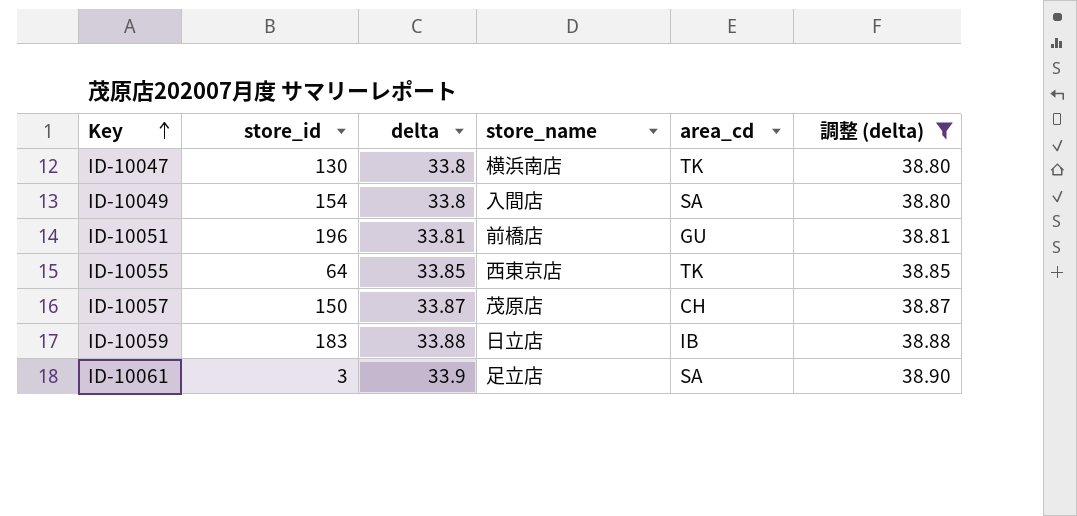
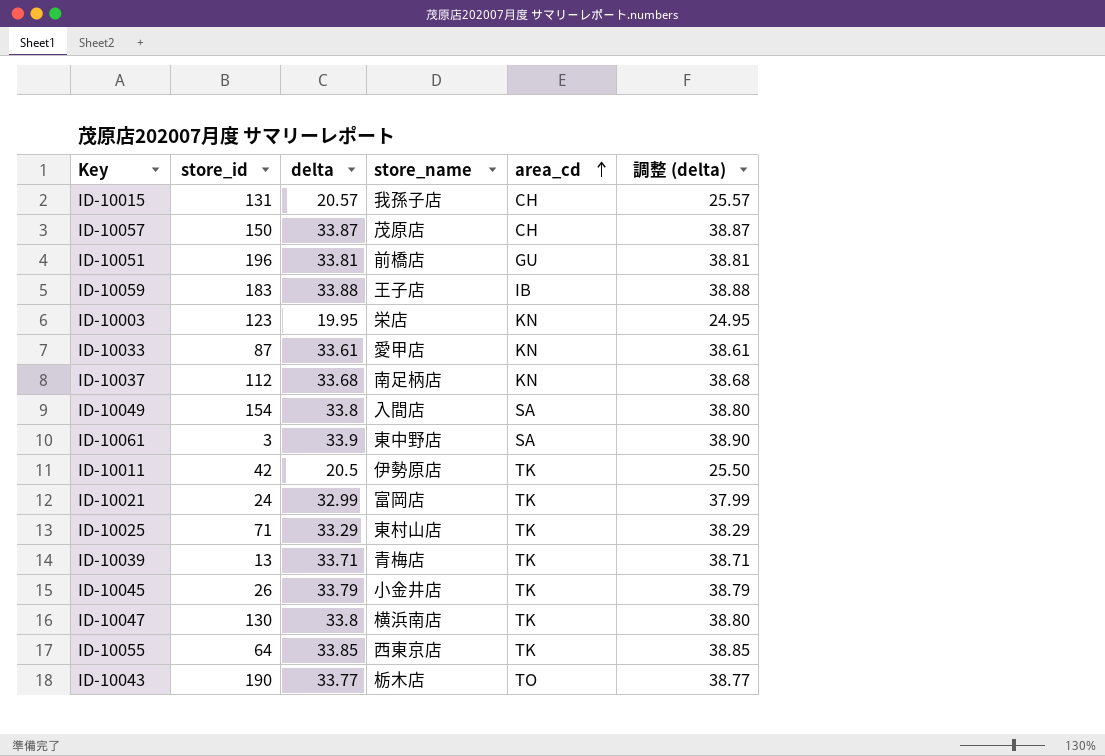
filter: 調整 (delta) >= 38.80 -> none
row order: Key ascending -> area_cd ascending
ID-10059 | store_name: 日立店 -> 王子店
ID-10061 | store_name: 足立店 -> 東中野店

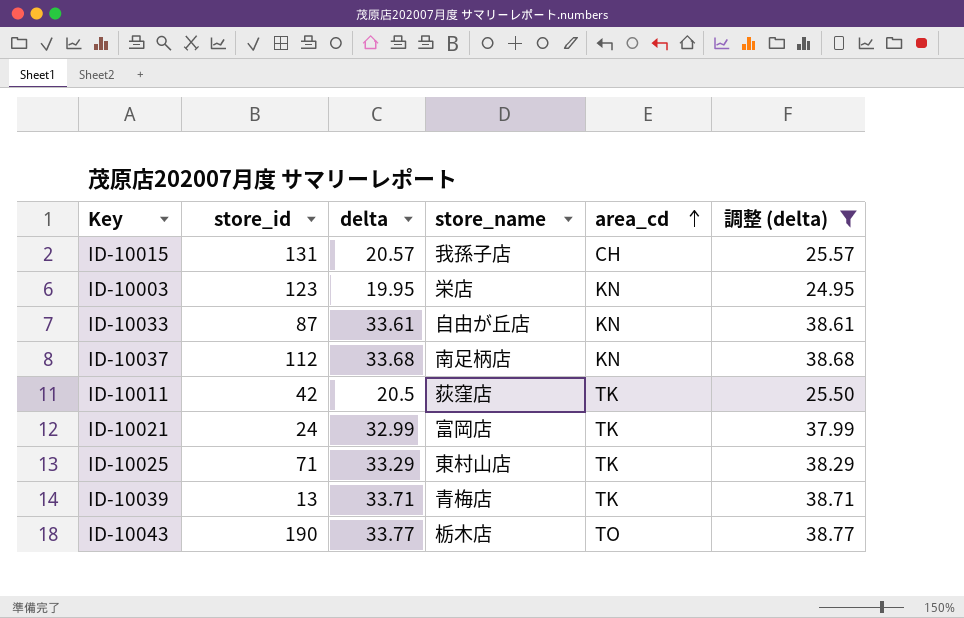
filter: none -> 調整 (delta) <= 38.77
ID-10033 | store_name: 愛甲店 -> 自由が丘店
ID-10011 | store_name: 伊勢原店 -> 荻窪店

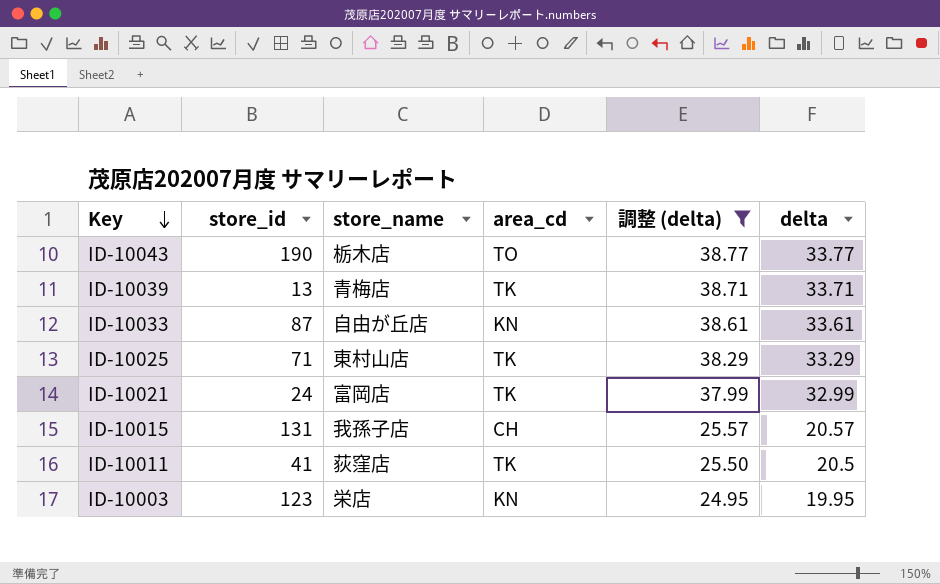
row order: area_cd ascending -> Key descending
column delta | position: 3 -> 6
row ID-10037: 112 | 33.68 | 南足柄店 | KN | 38.68 -> none
ID-10011 | store_id: 42 -> 41

